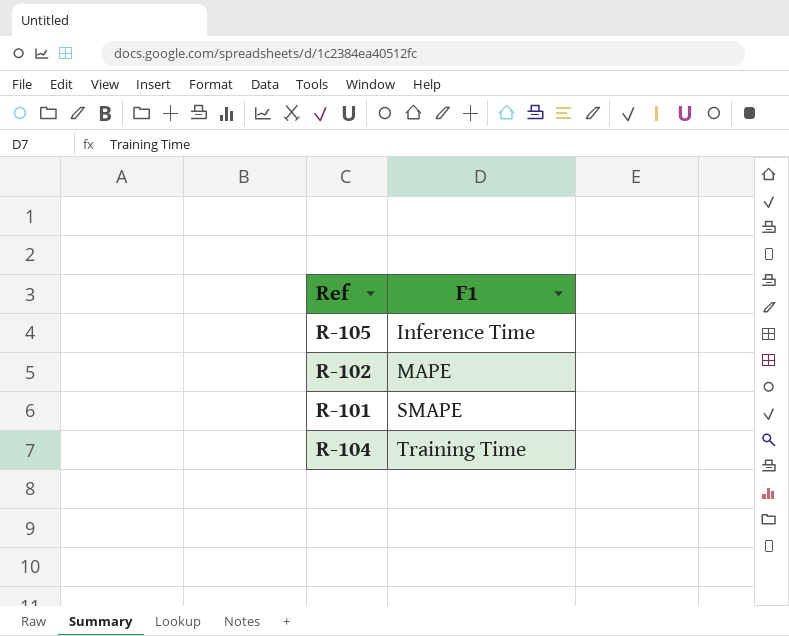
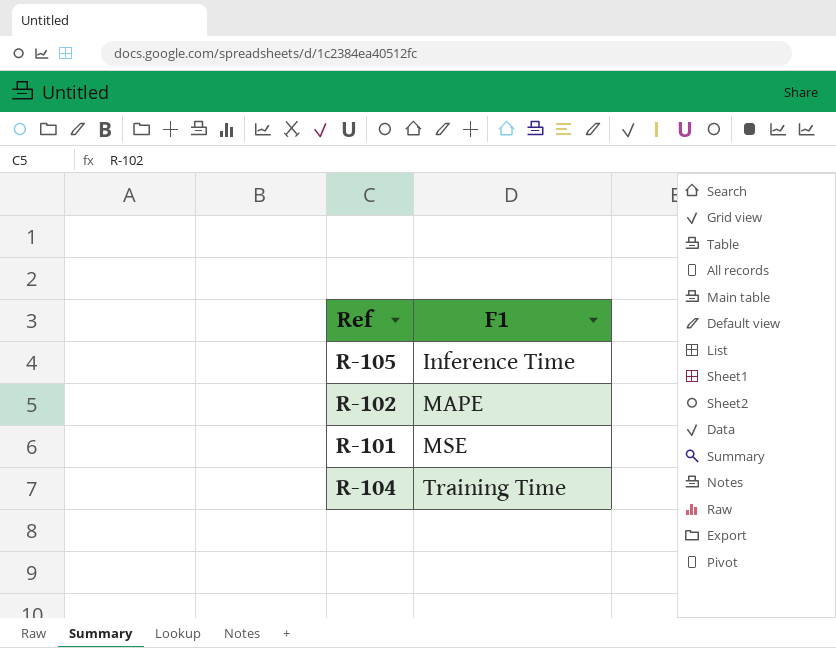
R-101 | F1: SMAPE -> MSE

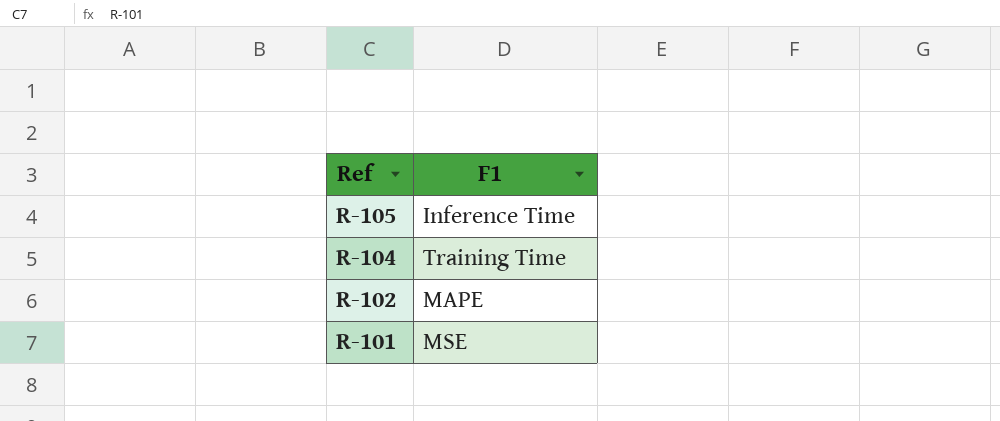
row order: F1 ascending -> Ref descending

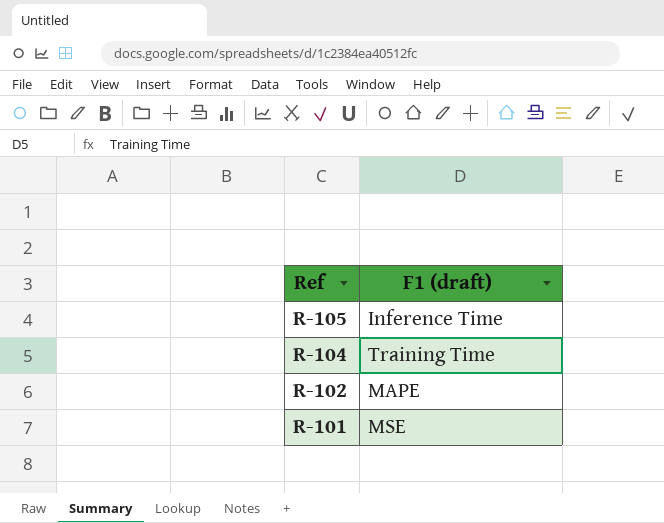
column name: F1 -> F1 (draft)

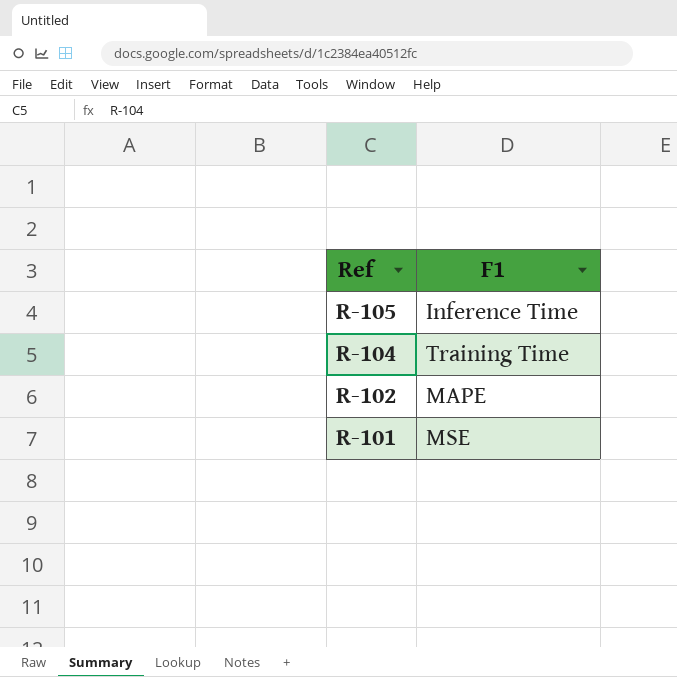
column name: F1 (draft) -> F1

